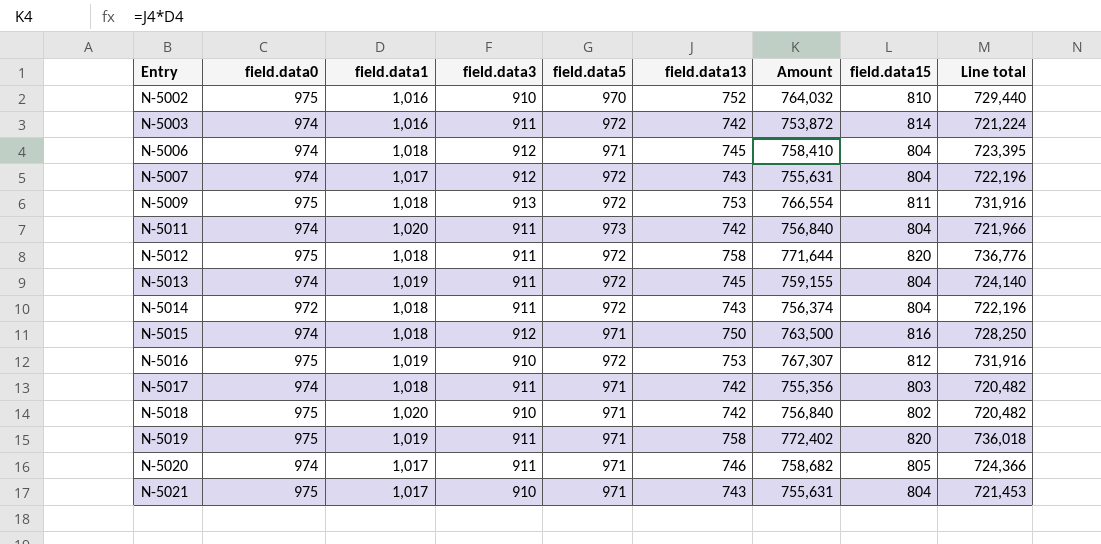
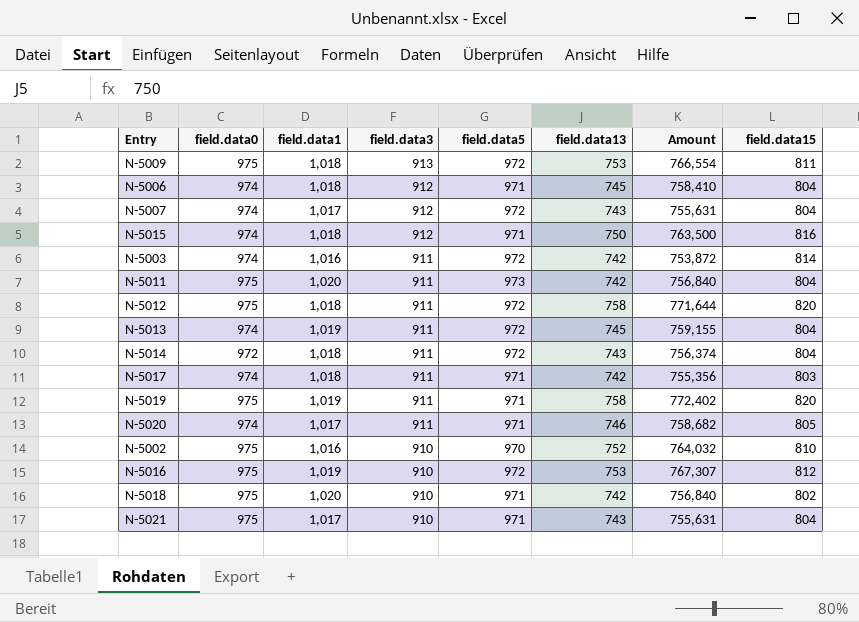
row order: Entry ascending -> field.data3 descending
column Line total | formula: [field.data5] * [field.data13] -> none
N-5011 | field.data0: 974 -> 975

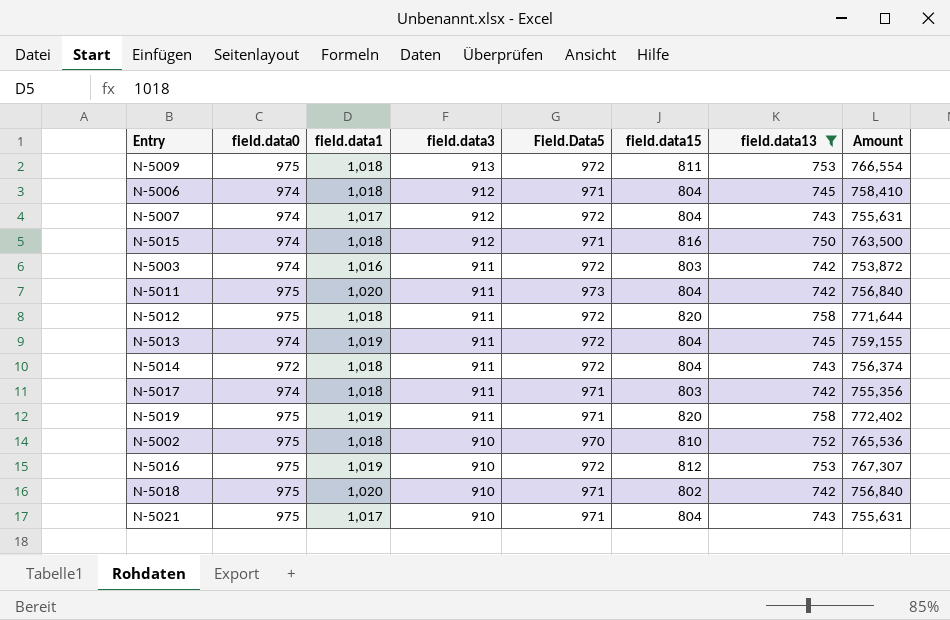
filter: none -> field.data13 != 746
column name: field.data5 -> Field.Data5
column field.data15 | position: 8 -> 6
N-5003 | field.data15: 814 -> 803
N-5002 | field.data1: 1,016 -> 1,018
N-5002 | Amount: 764,032 -> 765,536

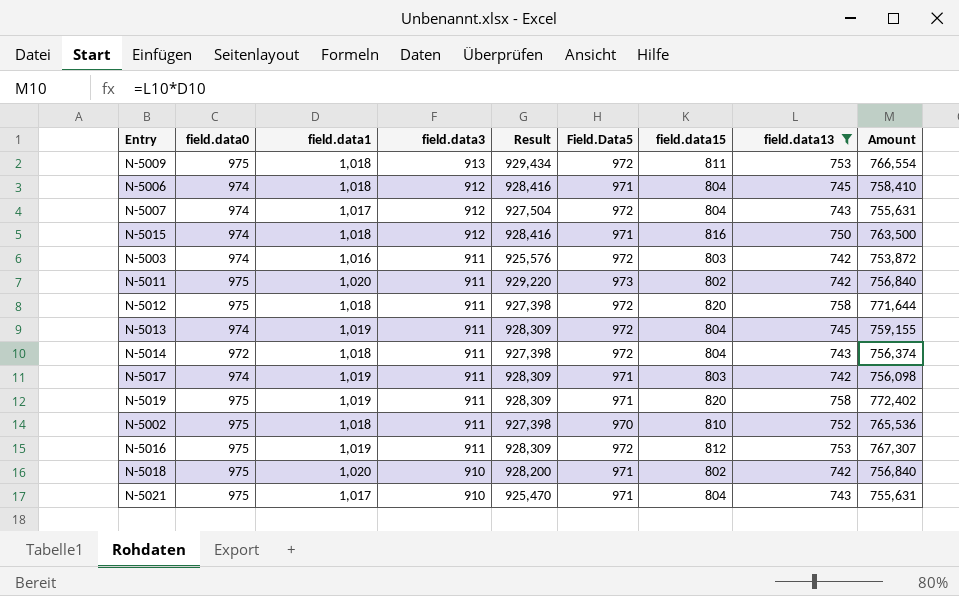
column Result | formula: none -> [field.data1] * [field.data3]
N-5011 | field.data15: 804 -> 802
N-5017 | field.data1: 1,018 -> 1,019
N-5017 | Amount: 755,356 -> 756,098
N-5002 | field.data3: 910 -> 911
N-5016 | field.data3: 910 -> 911

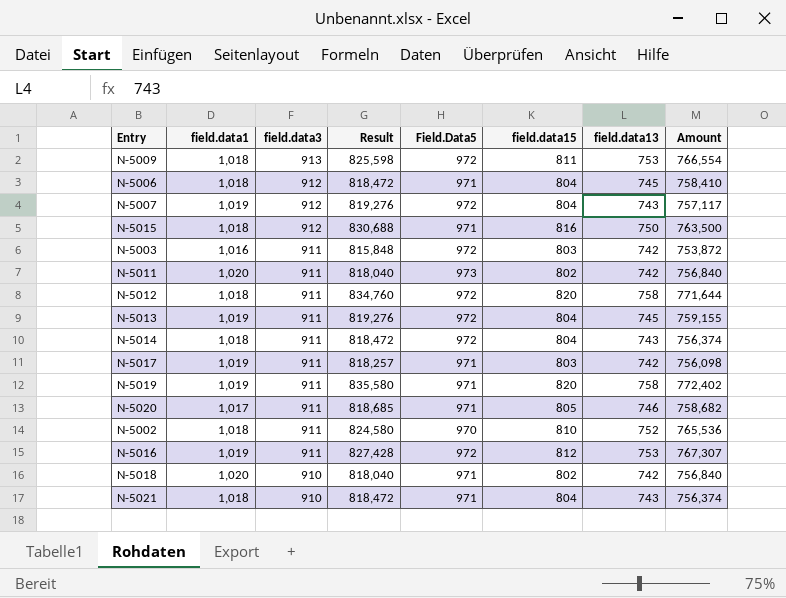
filter: field.data13 != 746 -> none
column field.data0 | position: 2 -> none
column Result | formula: [field.data1] * [field.data3] -> [field.data1] * [field.data15]
N-5007 | field.data1: 1,017 -> 1,019
N-5007 | Amount: 755,631 -> 757,117
N-5021 | field.data1: 1,017 -> 1,018
N-5021 | Amount: 755,631 -> 756,374

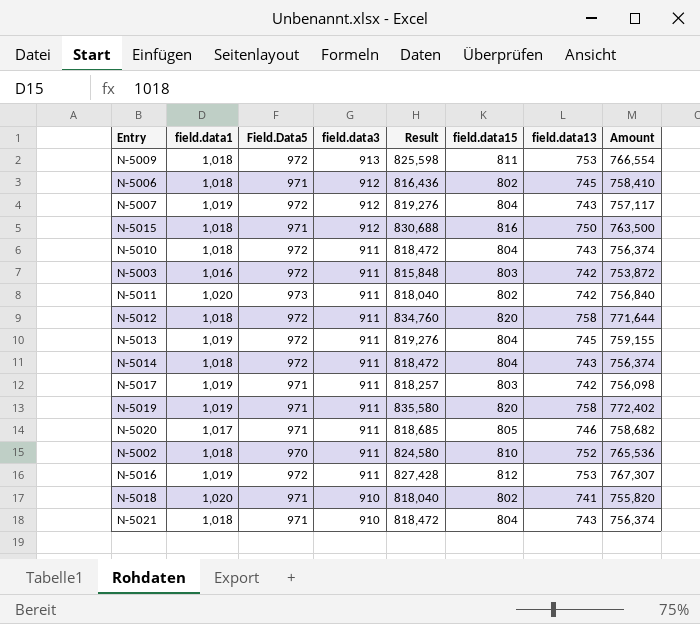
column Field.Data5 | position: 5 -> 3
N-5006 | Result: 818,472 -> 816,436
N-5006 | field.data15: 804 -> 802
row N-5010: none -> 1,018 | 972 | 911 | 818,472 | 804 | 743 | 756,374
N-5018 | field.data13: 742 -> 741
N-5018 | Amount: 756,840 -> 755,820

